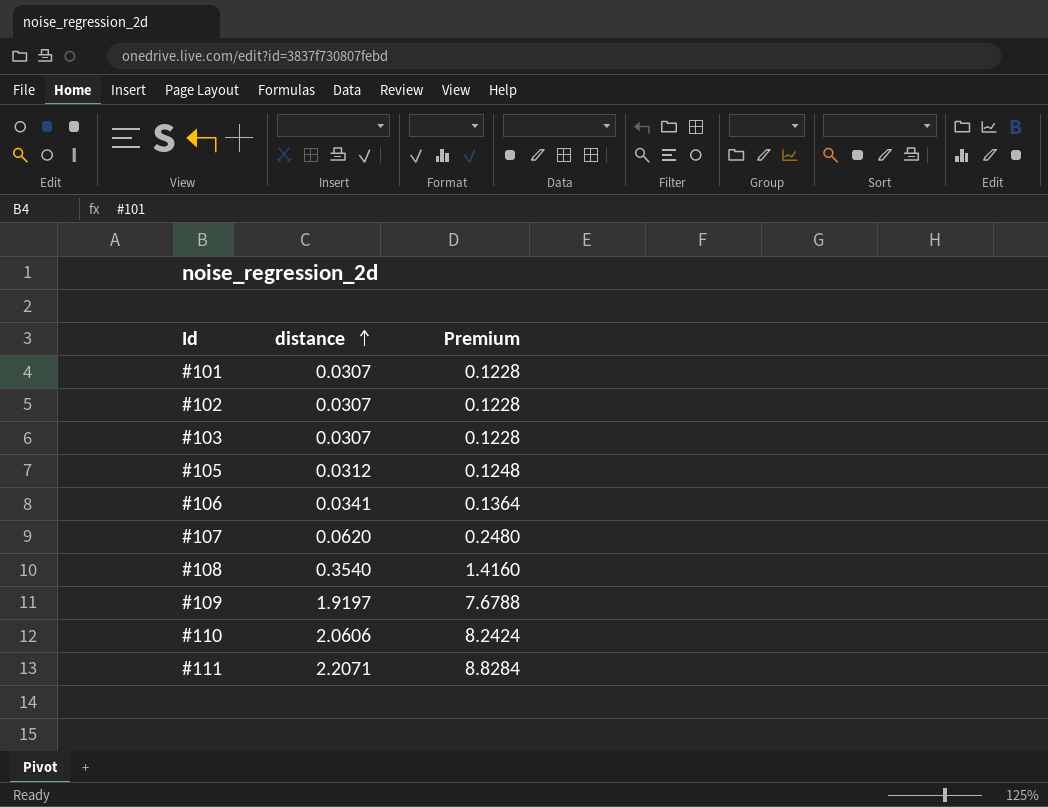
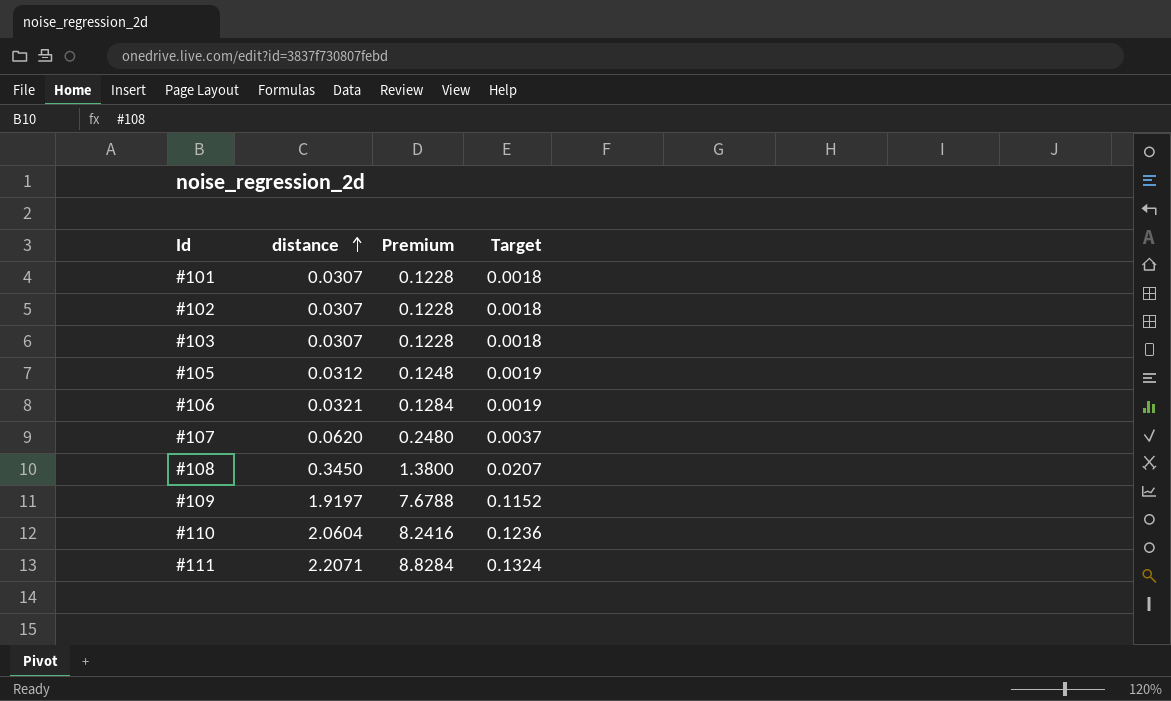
column Target | formula: none -> [distance] * 0.06
#106 | distance: 0.0341 -> 0.0321
#106 | Premium: 0.1364 -> 0.1284
#108 | distance: 0.3540 -> 0.3450
#108 | Premium: 1.4160 -> 1.3800
#110 | distance: 2.0606 -> 2.0604
#110 | Premium: 8.2424 -> 8.2416

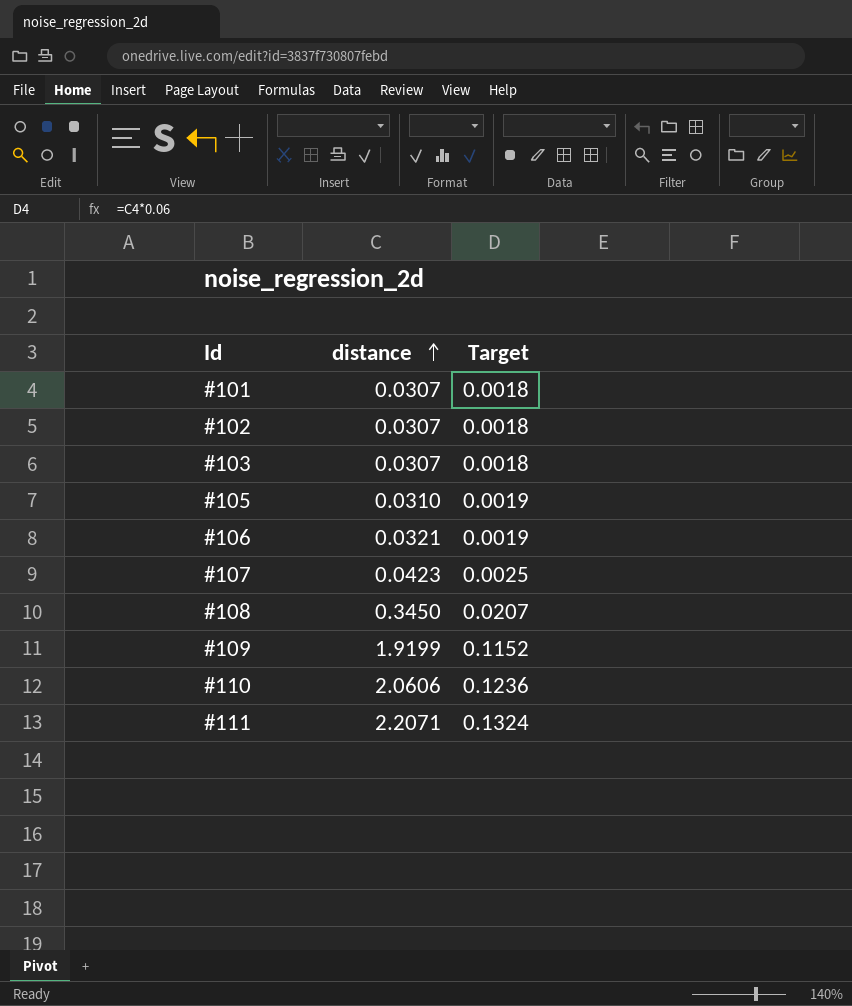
column Premium | formula: [distance] * 4 -> none
#105 | distance: 0.0312 -> 0.0310
#107 | distance: 0.0620 -> 0.0423
#107 | Target: 0.0037 -> 0.0025
#109 | distance: 1.9197 -> 1.9199
#110 | distance: 2.0604 -> 2.0606

